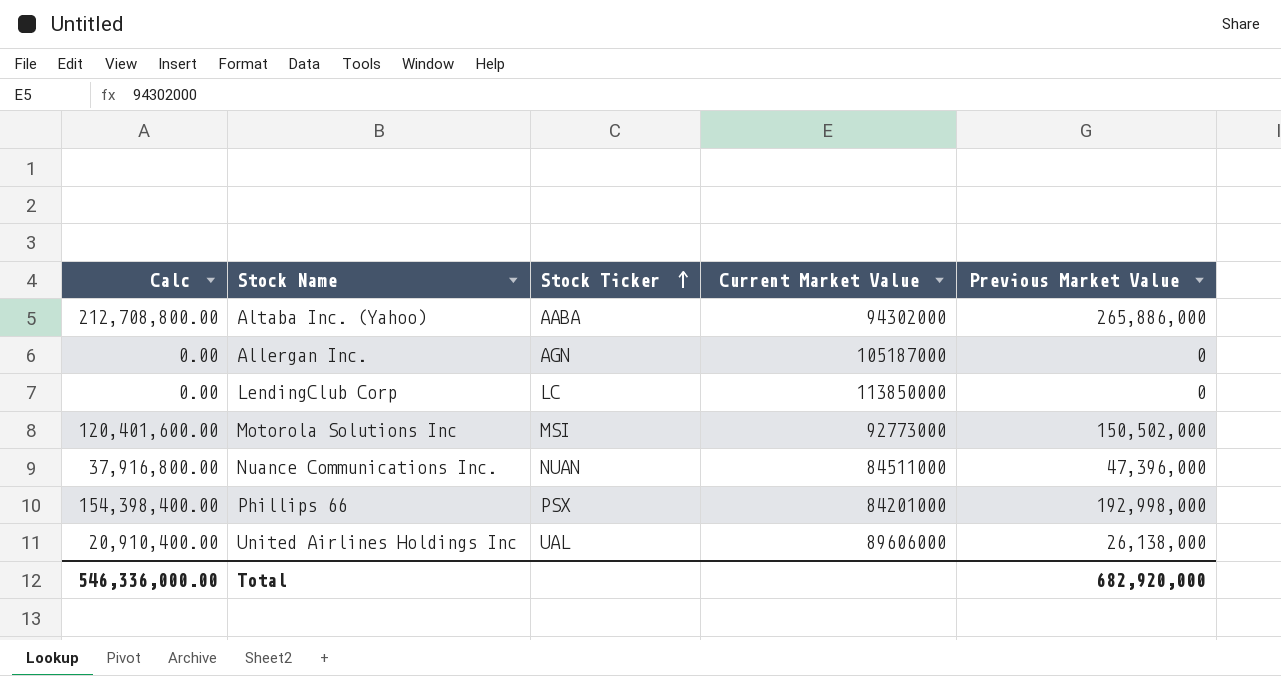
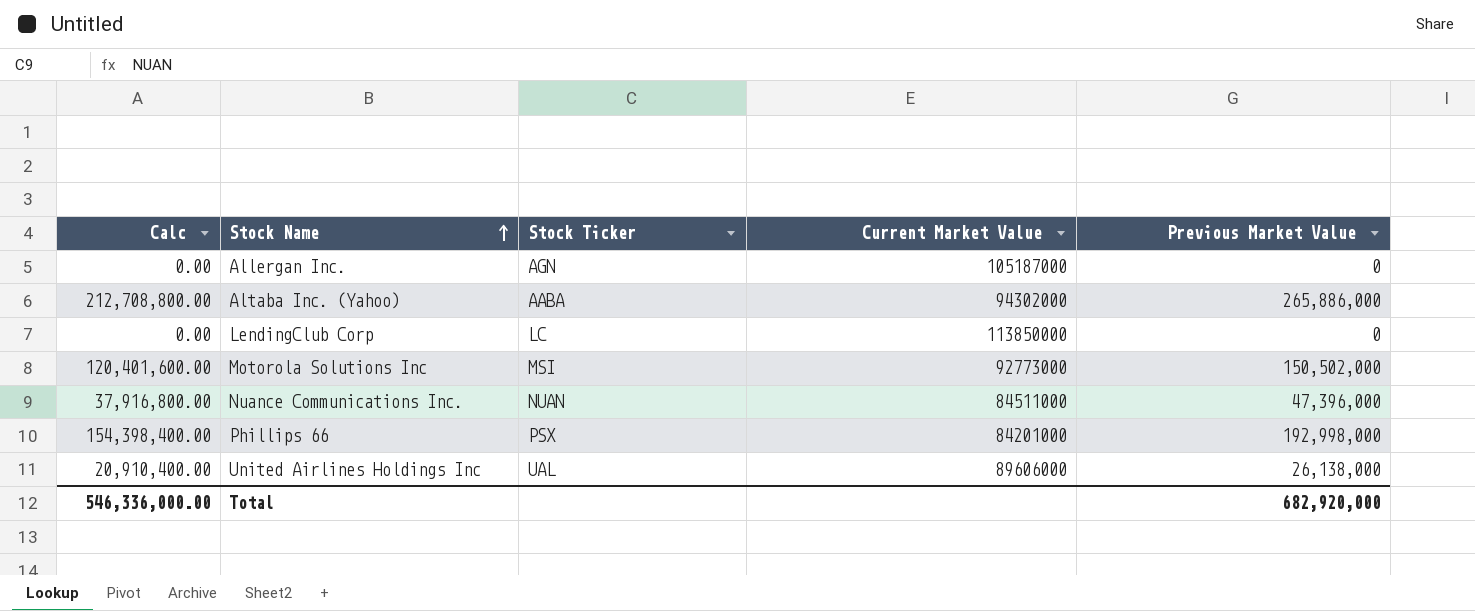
row order: Stock Ticker ascending -> Stock Name ascending

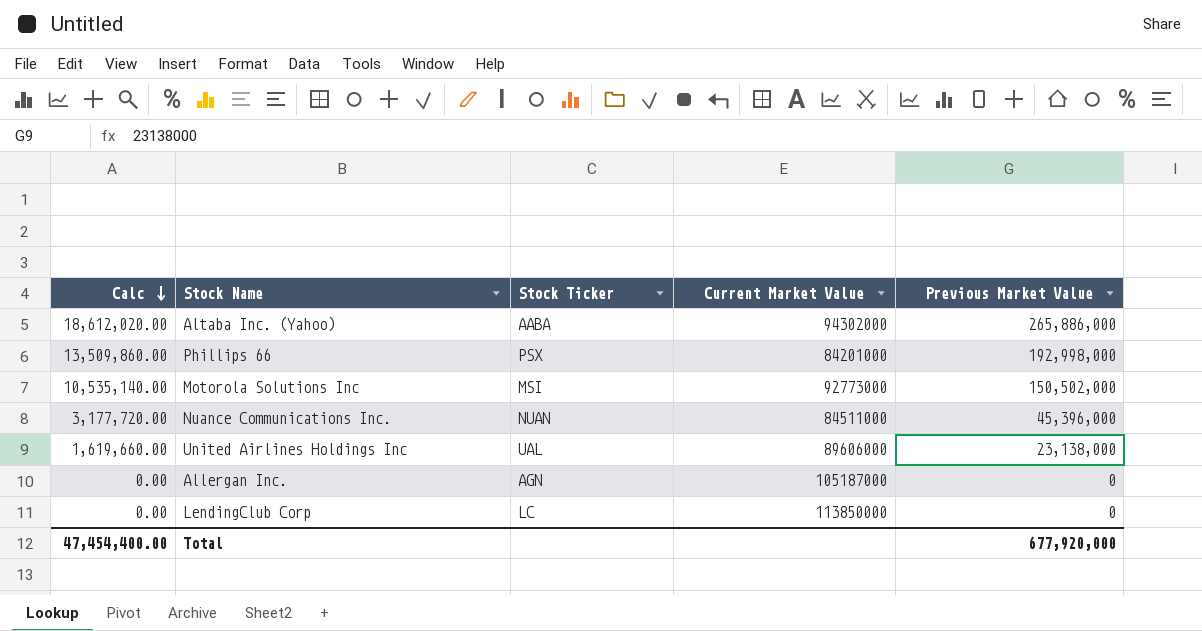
row order: Stock Name ascending -> Calc descending
column Calc | formula: [Previous Market Value] * 0.8 -> [Previous Market Value] * 0.07
Nuance Communications Inc. | Previous Market Value: 47,396,000 -> 45,396,000
United Airlines Holdings Inc | Previous Market Value: 26,138,000 -> 23,138,000
Total | Calc: 546,336,000.00 -> 47,454,400.00
Total | Previous Market Value: 682,920,000 -> 677,920,000

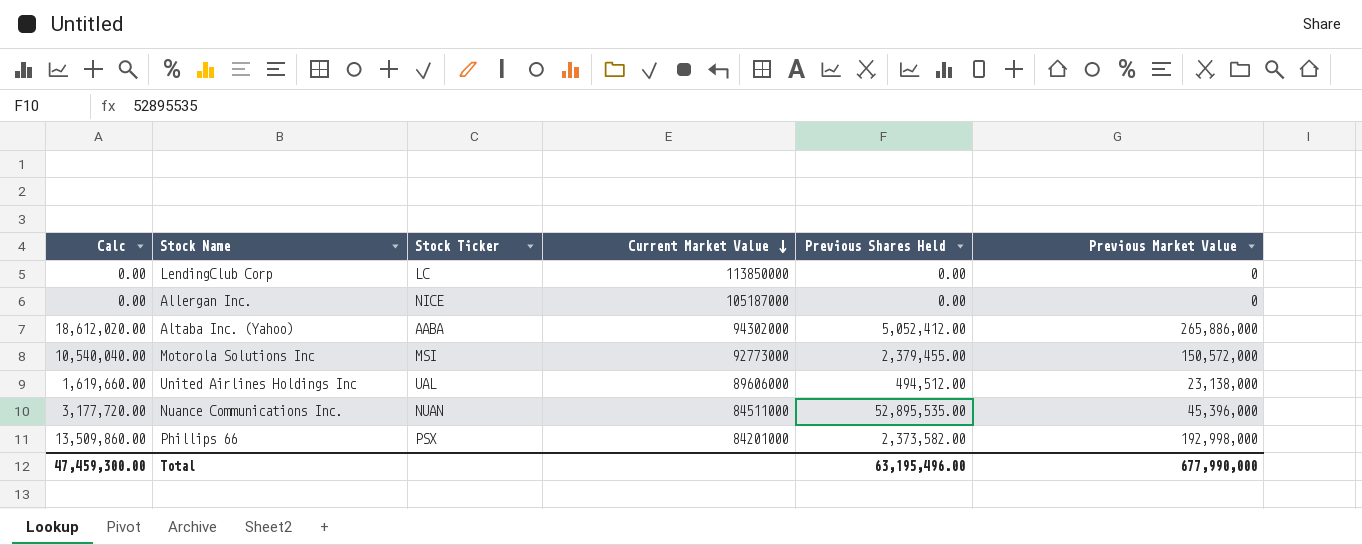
row order: Calc descending -> Current Market Value descending
column Previous Shares Held | position: none -> 5
Allergan Inc. | Stock Ticker: AGN -> NICE
Motorola Solutions Inc | Calc: 10,535,140.00 -> 10,540,040.00
Motorola Solutions Inc | Previous Market Value: 150,502,000 -> 150,572,000
Total | Calc: 47,454,400.00 -> 47,459,300.00
Total | Previous Market Value: 677,920,000 -> 677,990,000

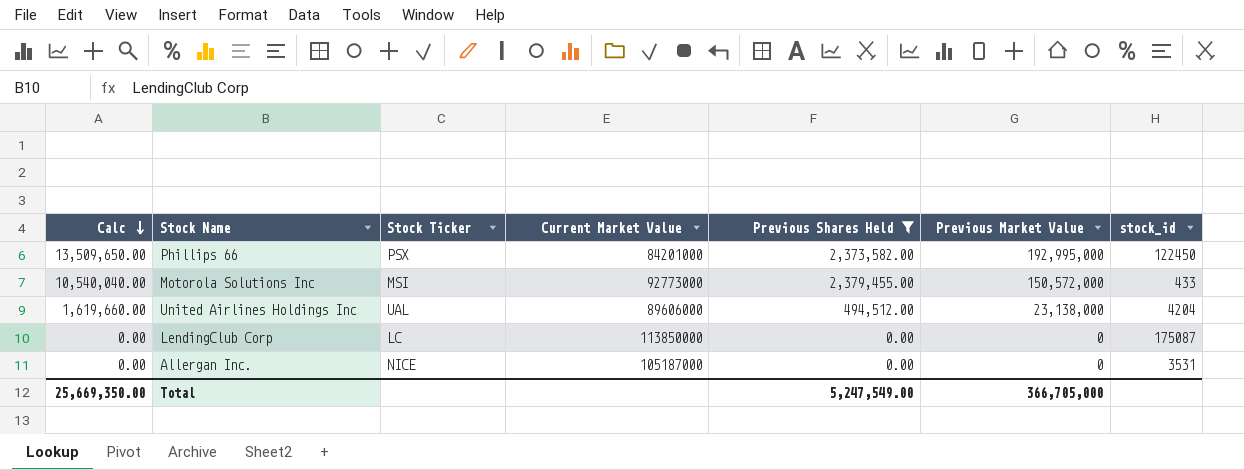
filter: none -> Previous Shares Held <= 2,379,455.00
row order: Current Market Value descending -> Calc descending
column stock_id | position: none -> 7
Phillips 66 | Calc: 13,509,860.00 -> 13,509,650.00
Phillips 66 | Previous Market Value: 192,998,000 -> 192,995,000
Total | Calc: 47,459,300.00 -> 25,669,350.00
Total | Previous Shares Held: 63,195,496.00 -> 5,247,549.00
Total | Previous Market Value: 677,990,000 -> 366,705,000

